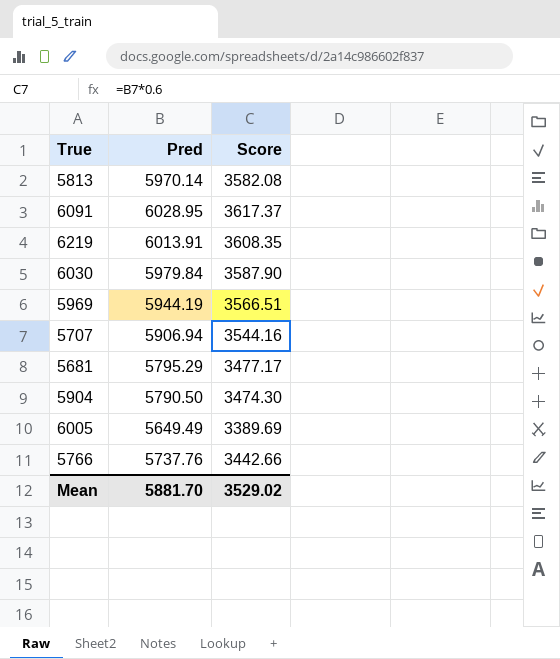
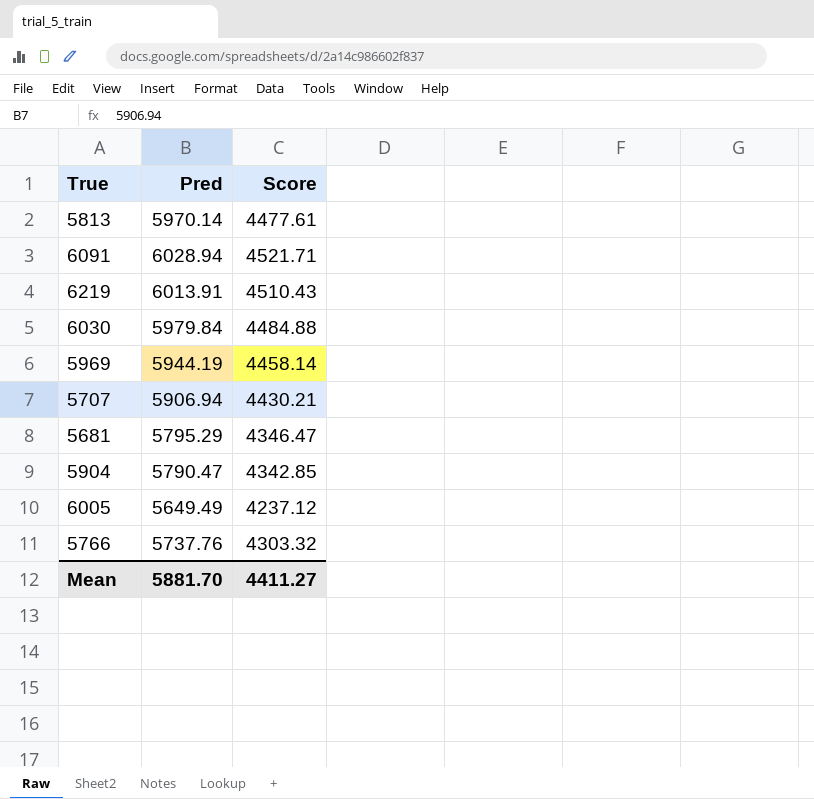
column Score | formula: [Pred] * 0.6 -> [Pred] * 0.75
6091 | Pred: 6028.95 -> 6028.94
5904 | Pred: 5790.50 -> 5790.47
Mean | Score: 3529.02 -> 4411.27

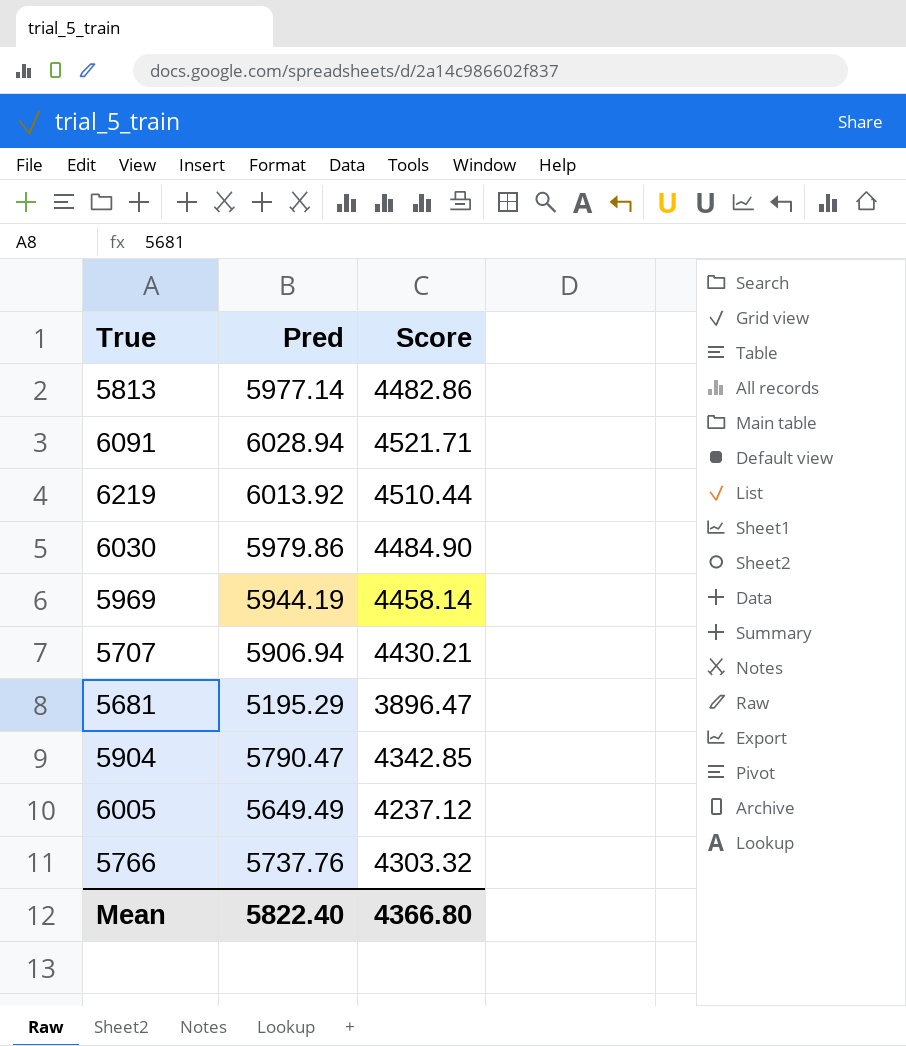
5813 | Pred: 5970.14 -> 5977.14
5813 | Score: 4477.61 -> 4482.86
6219 | Pred: 6013.91 -> 6013.92
6219 | Score: 4510.43 -> 4510.44
6030 | Pred: 5979.84 -> 5979.86
6030 | Score: 4484.88 -> 4484.90
5681 | Pred: 5795.29 -> 5195.29
5681 | Score: 4346.47 -> 3896.47
Mean | Pred: 5881.70 -> 5822.40
Mean | Score: 4411.27 -> 4366.80

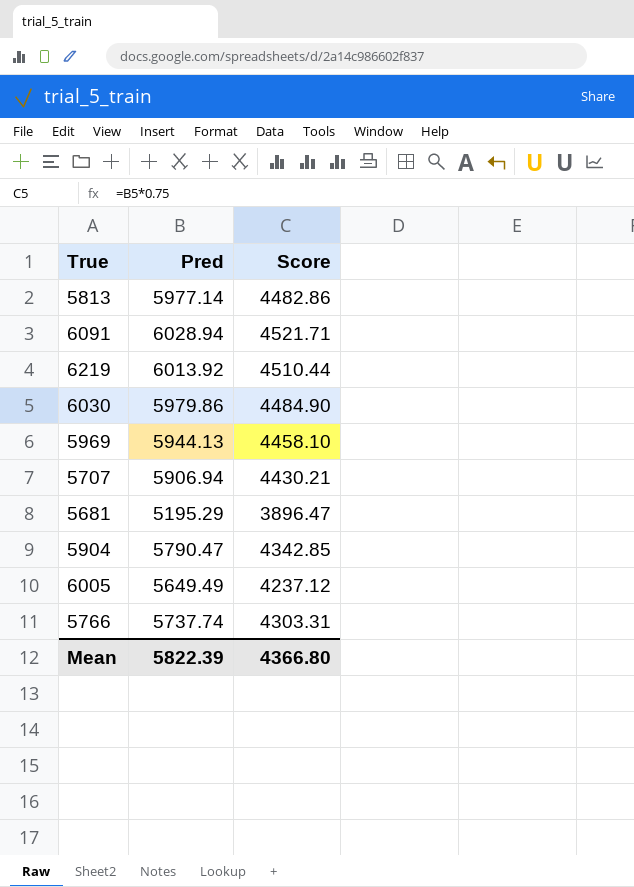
5969 | Pred: 5944.19 -> 5944.13
5969 | Score: 4458.14 -> 4458.10
5766 | Pred: 5737.76 -> 5737.74
5766 | Score: 4303.32 -> 4303.31
Mean | Pred: 5822.40 -> 5822.39

